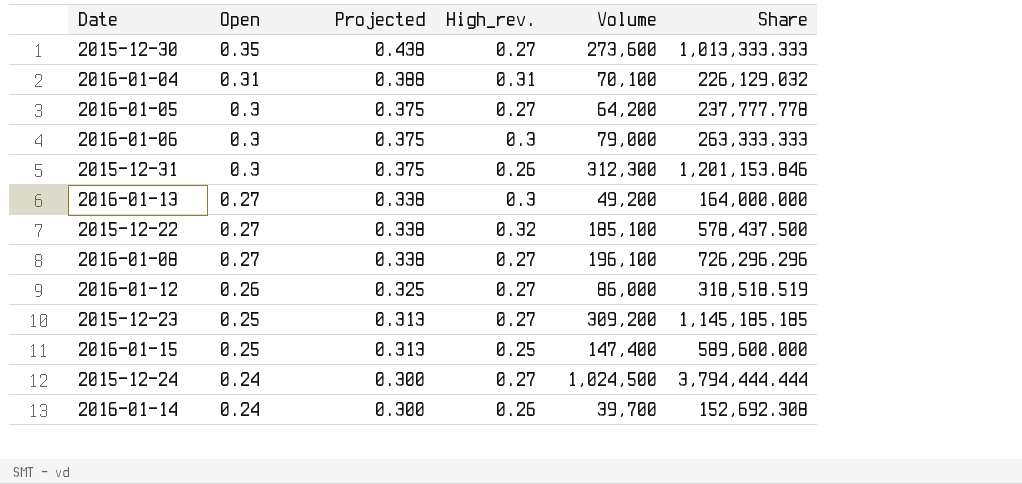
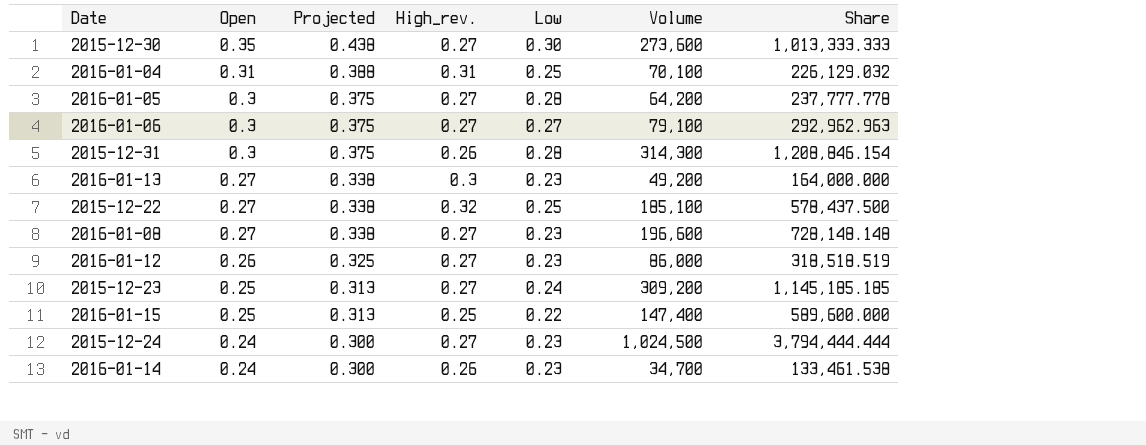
column Low | position: none -> 5
2016-01-06 | High_rev.: 0.3 -> 0.27
2016-01-06 | Volume: 79,000 -> 79,100
2016-01-06 | Share: 263,333.333 -> 292,962.963
2015-12-31 | Volume: 312,300 -> 314,300
2015-12-31 | Share: 1,201,153.846 -> 1,208,846.154
2016-01-08 | Volume: 196,100 -> 196,600
2016-01-08 | Share: 726,296.296 -> 728,148.148
2016-01-14 | Volume: 39,700 -> 34,700
2016-01-14 | Share: 152,692.308 -> 133,461.538

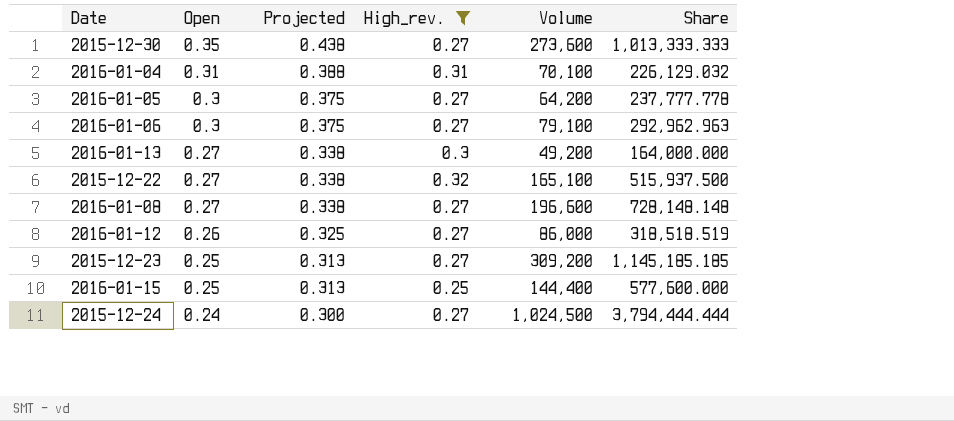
filter: none -> High_rev. != 0.26
column Low | position: 5 -> none
2015-12-22 | Volume: 185,100 -> 165,100
2015-12-22 | Share: 578,437.500 -> 515,937.500
2016-01-15 | Volume: 147,400 -> 144,400
2016-01-15 | Share: 589,600.000 -> 577,600.000

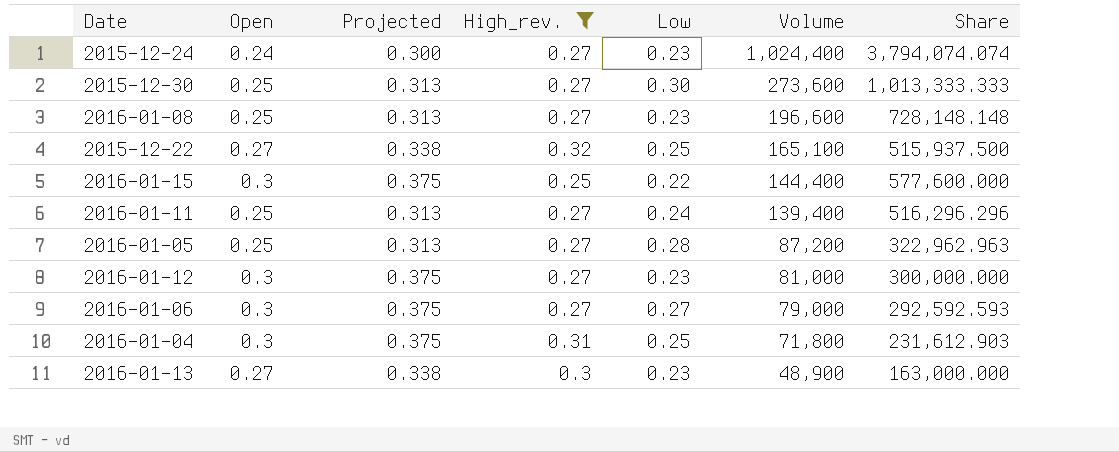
row order: Open descending -> Volume descending
column Low | position: none -> 5
row 2015-12-23: 0.25 | 0.313 | 0.27 | 309,200 | 1,145,185.185 -> none
2015-12-24 | Volume: 1,024,500 -> 1,024,400
2015-12-24 | Share: 3,794,444.444 -> 3,794,074.074
2015-12-30 | Open: 0.35 -> 0.25
2015-12-30 | Projected: 0.438 -> 0.313
2016-01-08 | Open: 0.27 -> 0.25
2016-01-08 | Projected: 0.338 -> 0.313
2016-01-15 | Open: 0.25 -> 0.3
2016-01-15 | Projected: 0.313 -> 0.375
row 2016-01-11: none -> 0.25 | 0.313 | 0.27 | 0.24 | 139,400 | 516,296.296
2016-01-05 | Open: 0.3 -> 0.25
2016-01-05 | Projected: 0.375 -> 0.313
2016-01-05 | Volume: 64,200 -> 87,200
2016-01-05 | Share: 237,777.778 -> 322,962.963
2016-01-12 | Open: 0.26 -> 0.3
2016-01-12 | Projected: 0.325 -> 0.375
2016-01-12 | Volume: 86,000 -> 81,000
2016-01-12 | Share: 318,518.519 -> 300,000.000
2016-01-06 | Volume: 79,100 -> 79,000
2016-01-06 | Share: 292,962.963 -> 292,592.593
2016-01-04 | Open: 0.31 -> 0.3
2016-01-04 | Projected: 0.388 -> 0.375
2016-01-04 | Volume: 70,100 -> 71,800
2016-01-04 | Share: 226,129.032 -> 231,612.903
2016-01-13 | Volume: 49,200 -> 48,900
2016-01-13 | Share: 164,000.000 -> 163,000.000

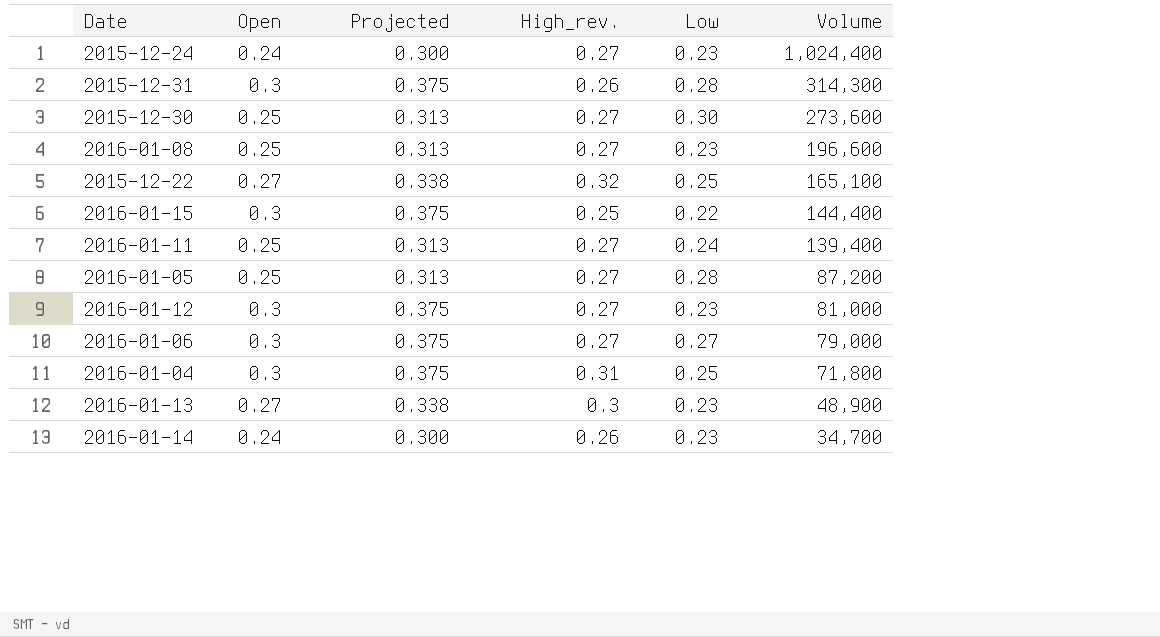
filter: High_rev. != 0.26 -> none
column Share | formula: [Volume] / [High_rev.] -> none

